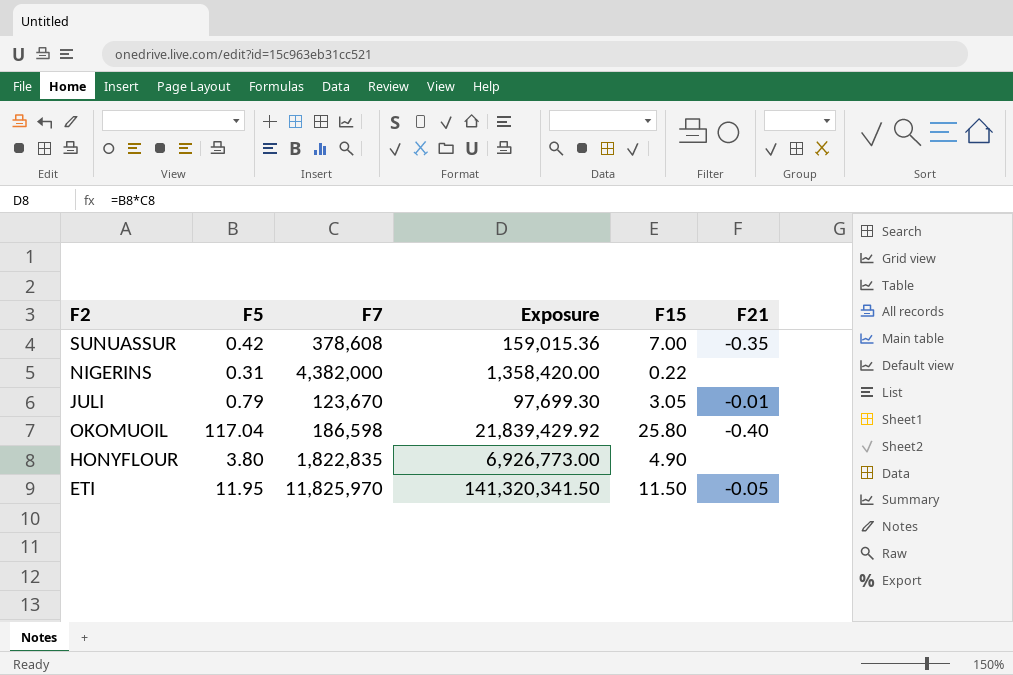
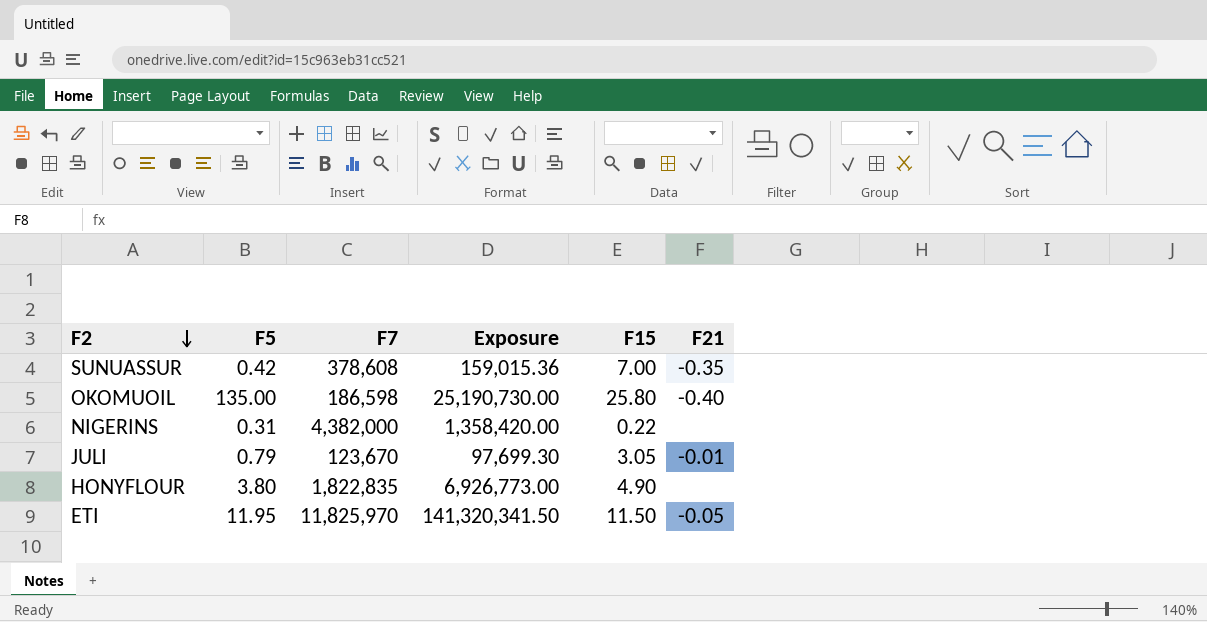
row order: none -> F2 descending
OKOMUOIL | F5: 117.04 -> 135.00
OKOMUOIL | Exposure: 21,839,429.92 -> 25,190,730.00

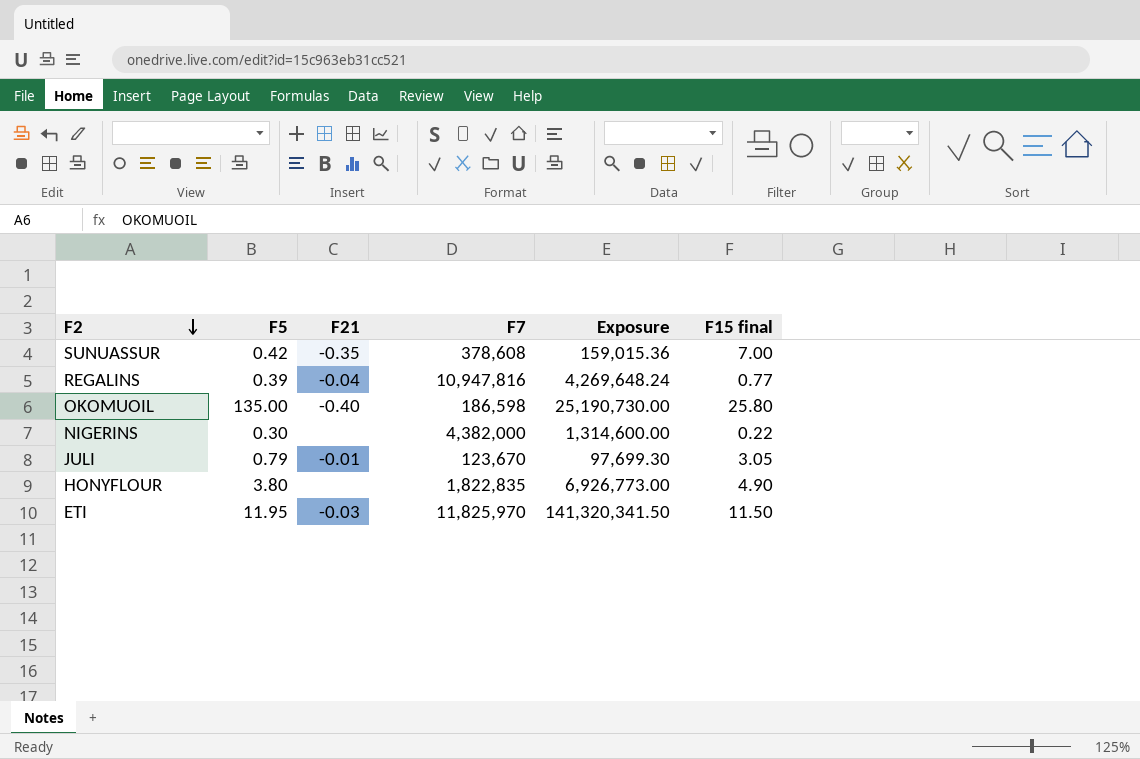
column F21 | position: 6 -> 3
column name: F15 -> F15 final
row REGALINS: none -> 0.39 | -0.04 | 10,947,816 | 4,269,648.24 | 0.77
NIGERINS | F5: 0.31 -> 0.30
NIGERINS | Exposure: 1,358,420.00 -> 1,314,600.00
ETI | F21: -0.05 -> -0.03

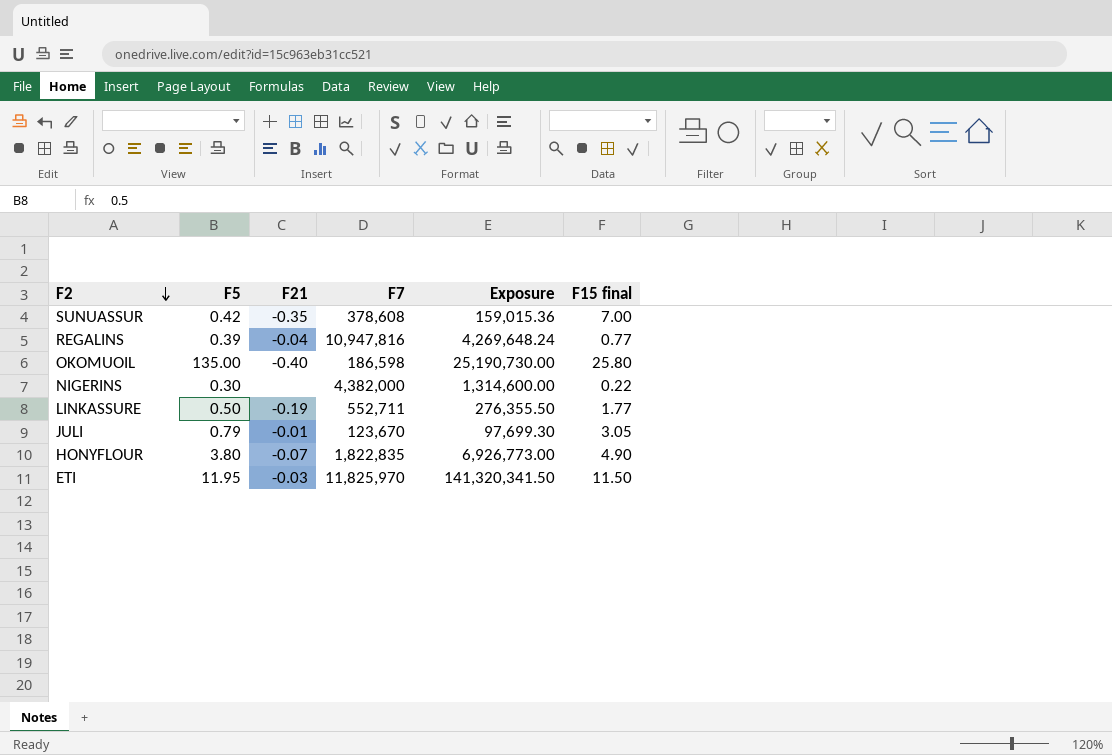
row LINKASSURE: none -> 0.50 | -0.19 | 552,711 | 276,355.50 | 1.77
HONYFLOUR | F21: none -> -0.07

